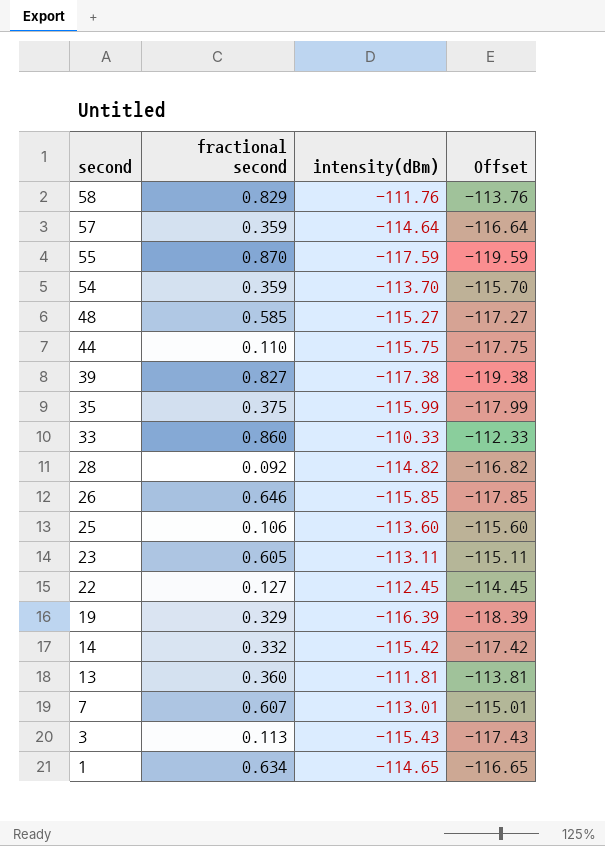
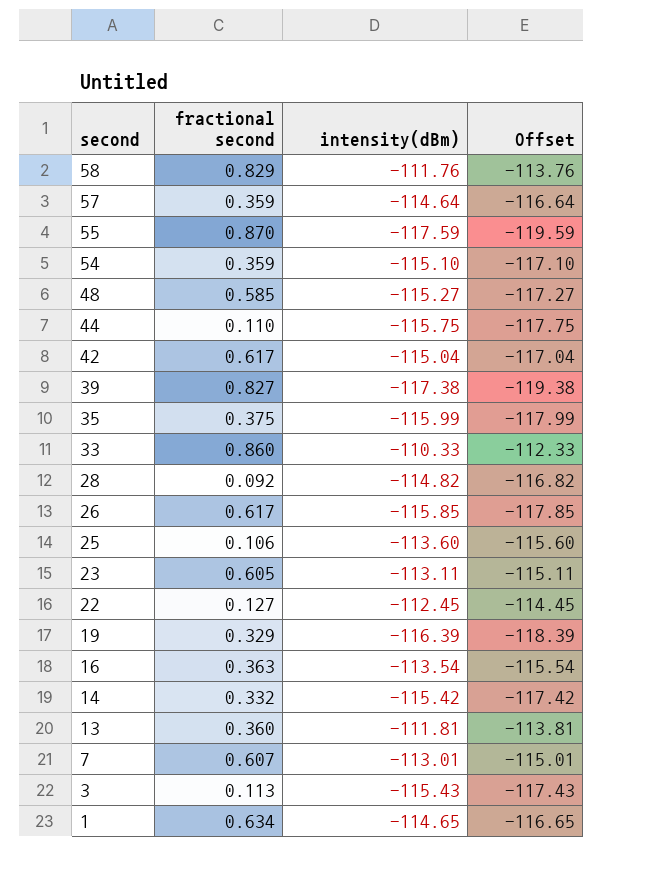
54 | intensity(dBm): -113.70 -> -115.10
54 | Offset: -115.70 -> -117.10
row 42: none -> 0.617 | -115.04 | -117.04
26 | fractional second: 0.646 -> 0.617
row 16: none -> 0.363 | -113.54 | -115.54

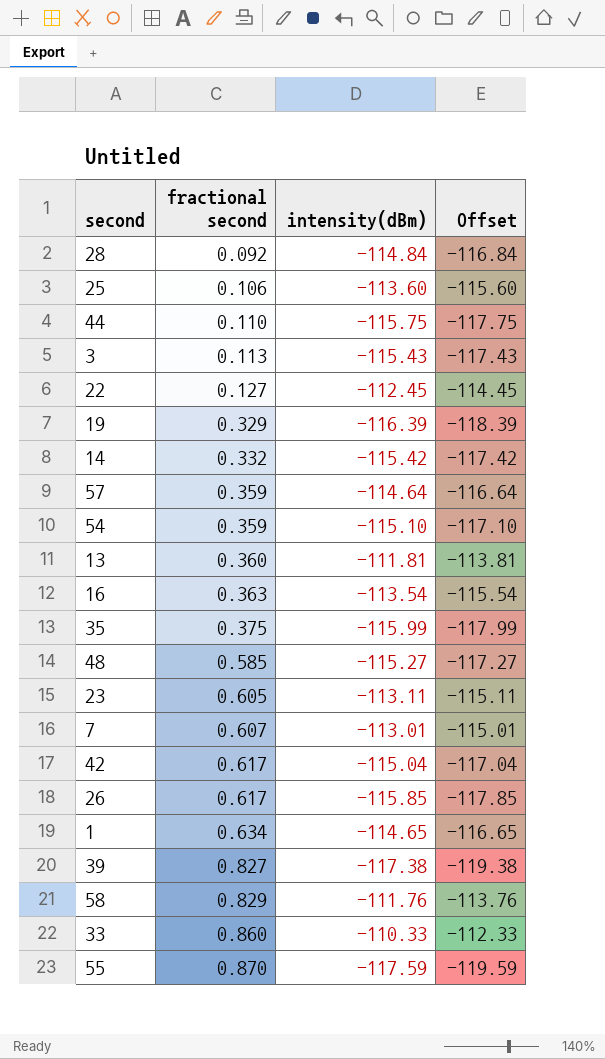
row order: second descending -> fractional second ascending
28 | intensity(dBm): -114.82 -> -114.84
28 | Offset: -116.82 -> -116.84

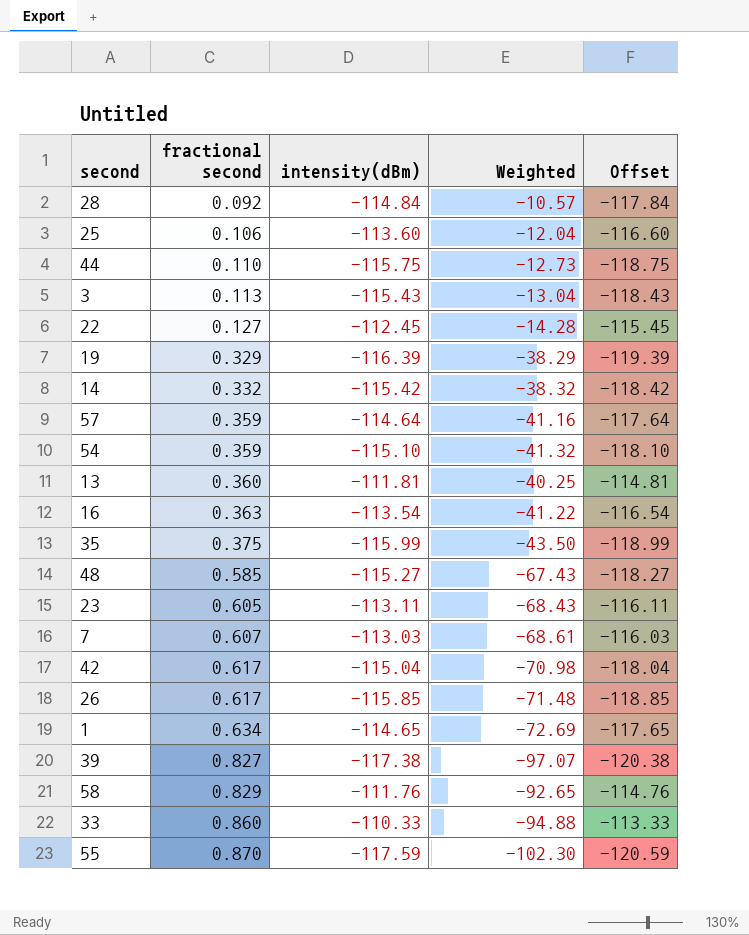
column Weighted | formula: none -> [fractional second] * [intensity(dBm)]
column Offset | formula: [intensity(dBm)] - 2 -> [intensity(dBm)] - 3
7 | intensity(dBm): -113.01 -> -113.03

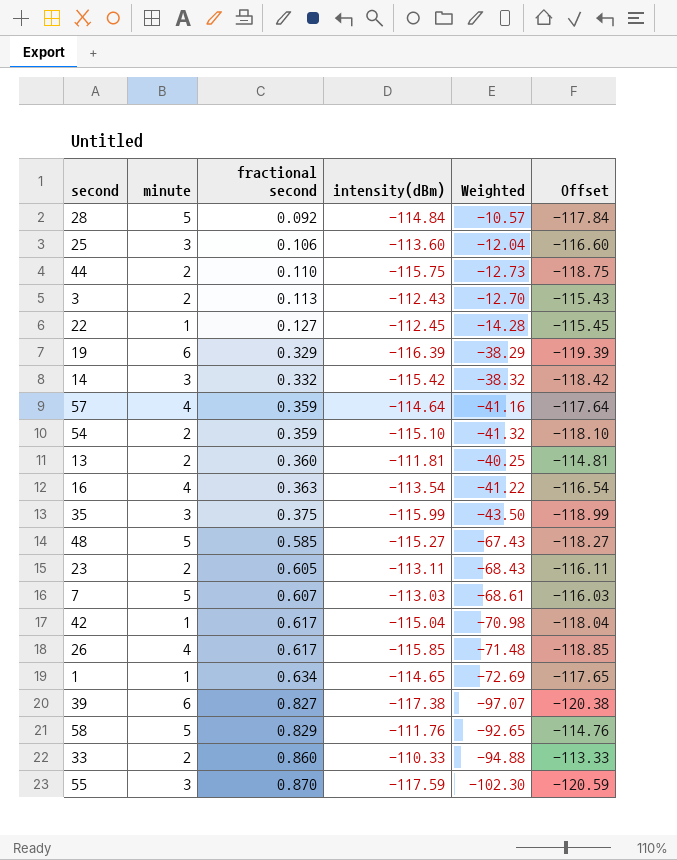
column minute | position: none -> 2
3 | intensity(dBm): -115.43 -> -112.43
3 | Weighted: -13.04 -> -12.70
3 | Offset: -118.43 -> -115.43

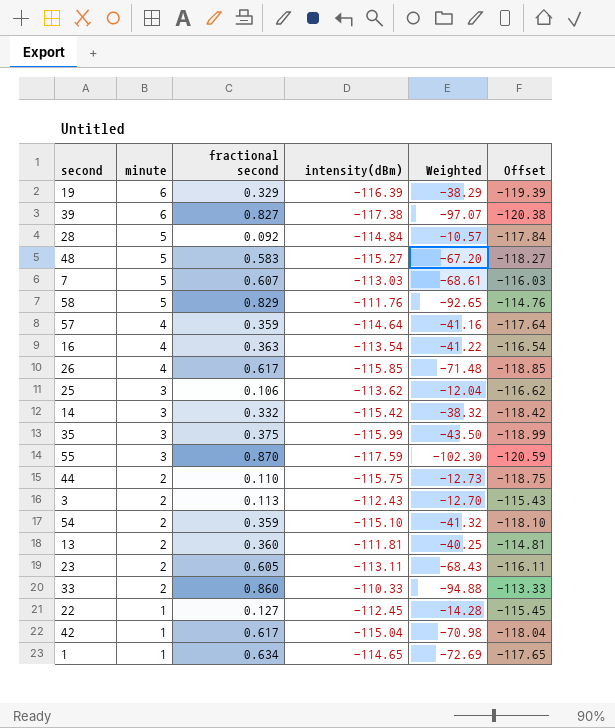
row order: fractional second ascending -> minute descending
48 | fractional second: 0.585 -> 0.583
48 | Weighted: -67.43 -> -67.20
25 | intensity(dBm): -113.60 -> -113.62
25 | Offset: -116.60 -> -116.62

